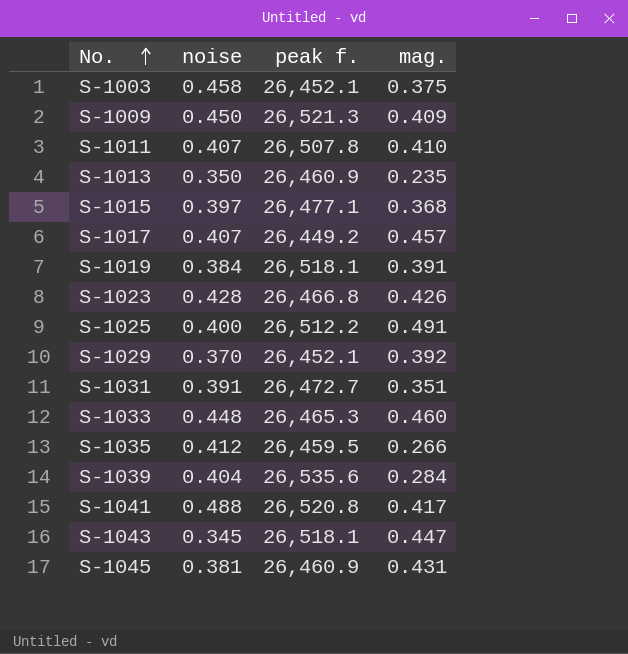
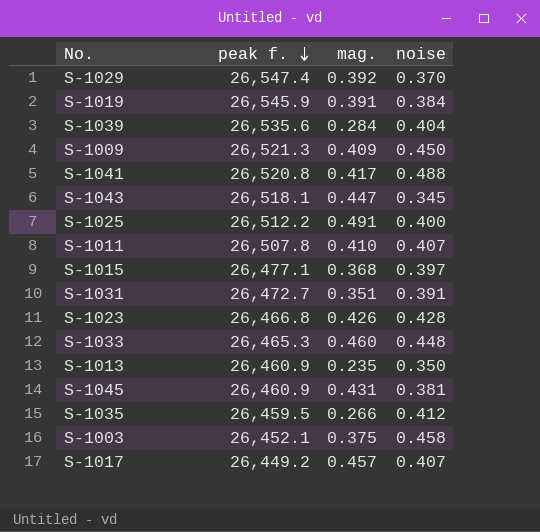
row order: No. ascending -> peak f. descending
column noise | position: 2 -> 4
S-1029 | peak f.: 26,452.1 -> 26,547.4
S-1019 | peak f.: 26,518.1 -> 26,545.9

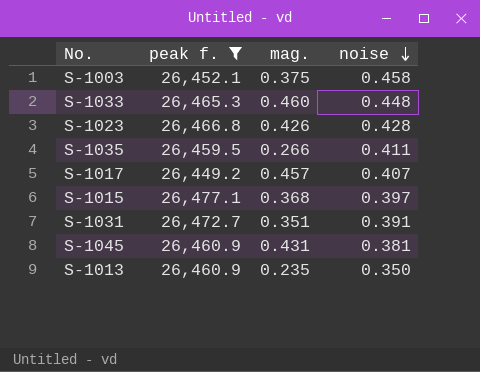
filter: none -> peak f. <= 26,477.1
row order: peak f. descending -> noise descending
S-1035 | noise: 0.412 -> 0.411

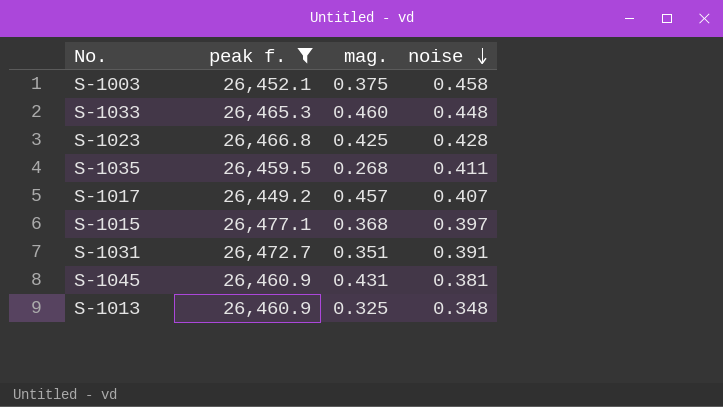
S-1023 | mag.: 0.426 -> 0.425
S-1035 | mag.: 0.266 -> 0.268
S-1013 | mag.: 0.235 -> 0.325
S-1013 | noise: 0.350 -> 0.348

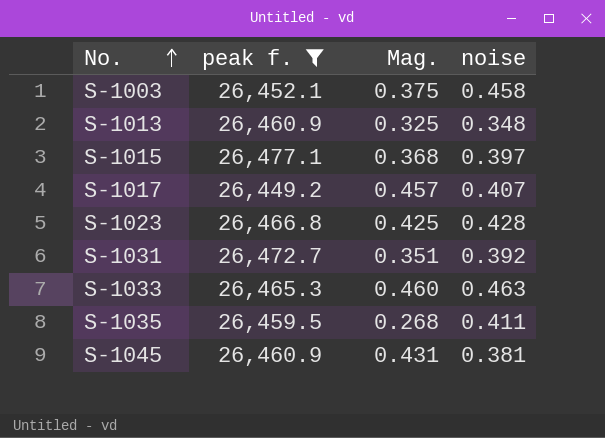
row order: noise descending -> No. ascending
column name: mag. -> Mag.
S-1031 | noise: 0.391 -> 0.392
S-1033 | noise: 0.448 -> 0.463

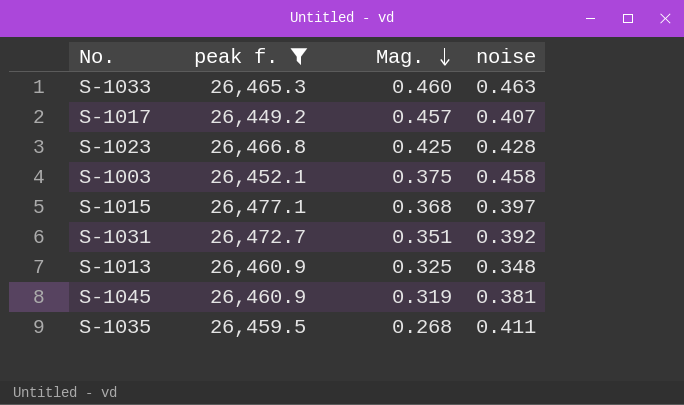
row order: No. ascending -> Mag. descending
S-1045 | Mag.: 0.431 -> 0.319

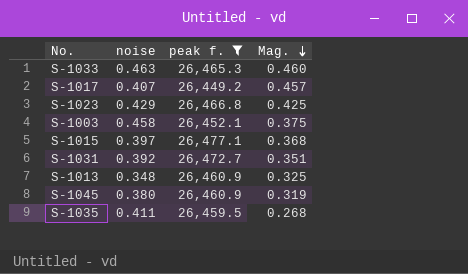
column noise | position: 4 -> 2
S-1023 | noise: 0.428 -> 0.429
S-1045 | noise: 0.381 -> 0.380

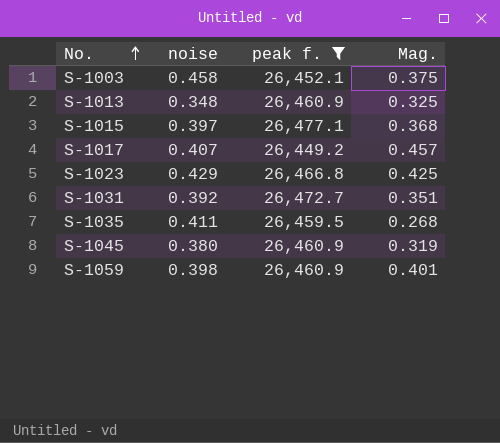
row order: Mag. descending -> No. ascending
row S-1033: 0.463 | 26,465.3 | 0.460 -> none
row S-1059: none -> 0.398 | 26,460.9 | 0.401

